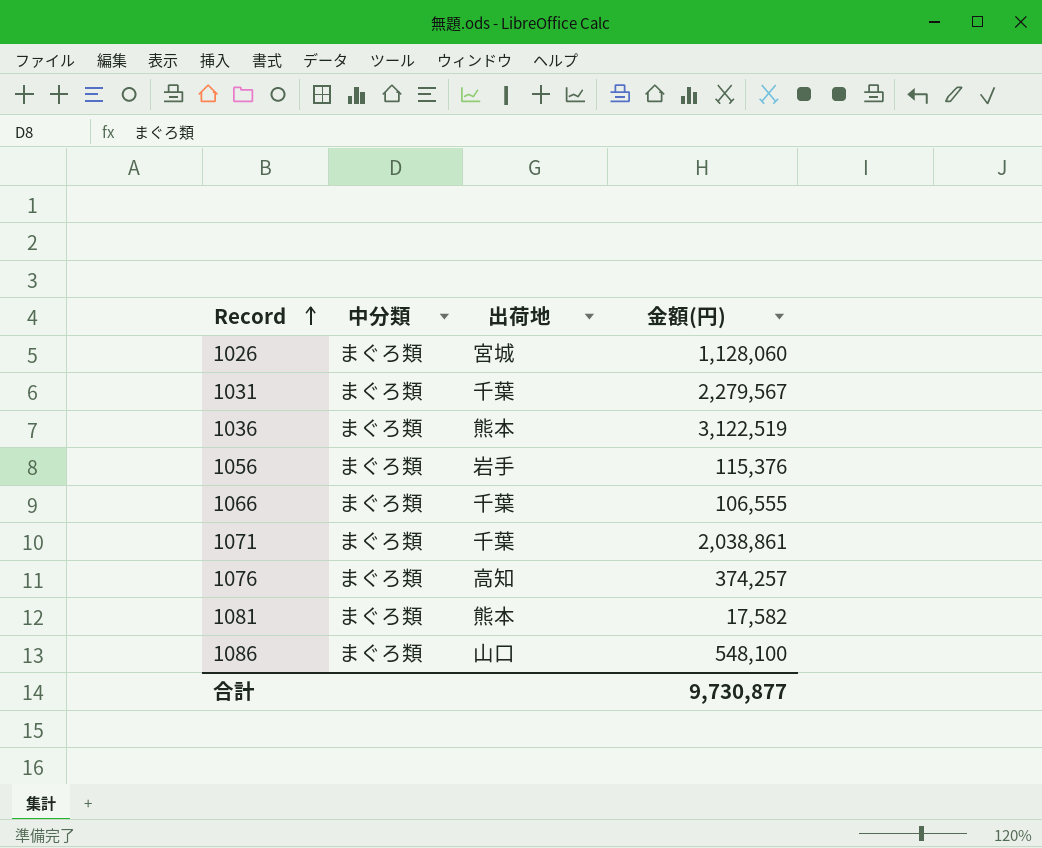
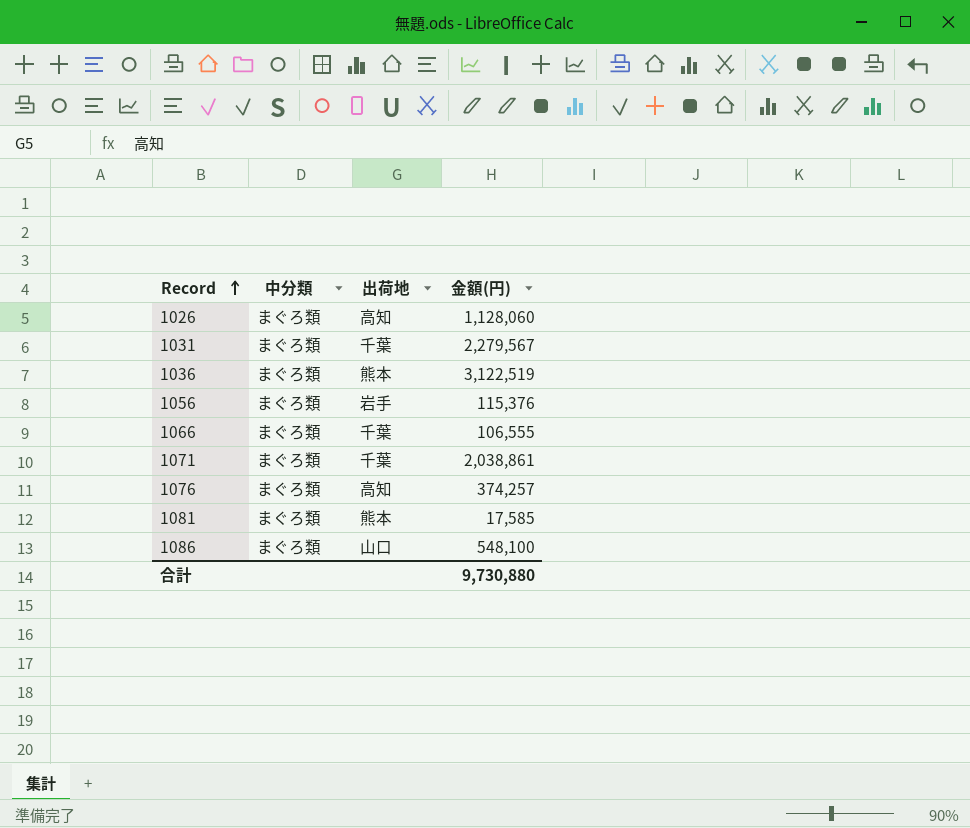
1026 | 出荷地: 宮城 -> 高知
1081 | 金額(円): 17,582 -> 17,585
合計 | 金額(円): 9,730,877 -> 9,730,880

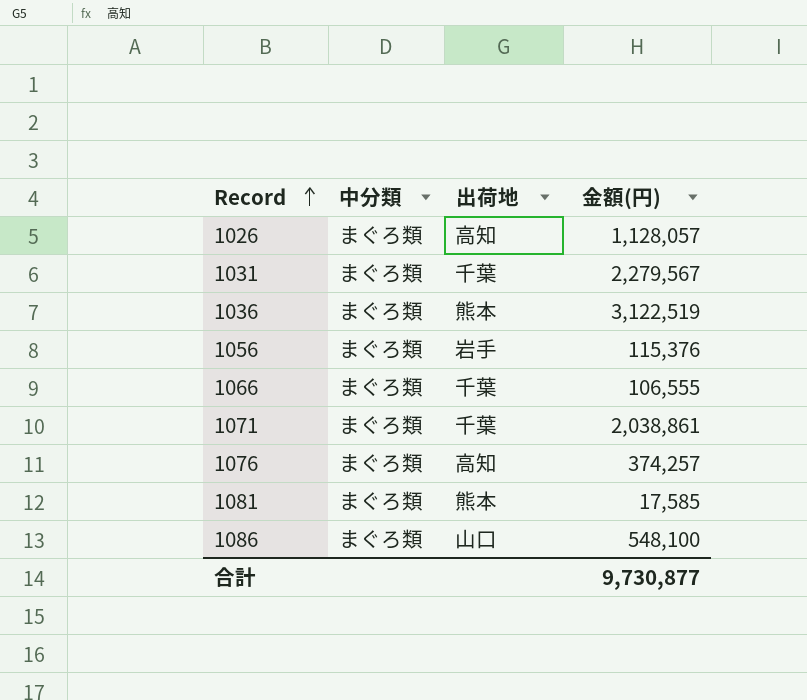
1026 | 金額(円): 1,128,060 -> 1,128,057
合計 | 金額(円): 9,730,880 -> 9,730,877

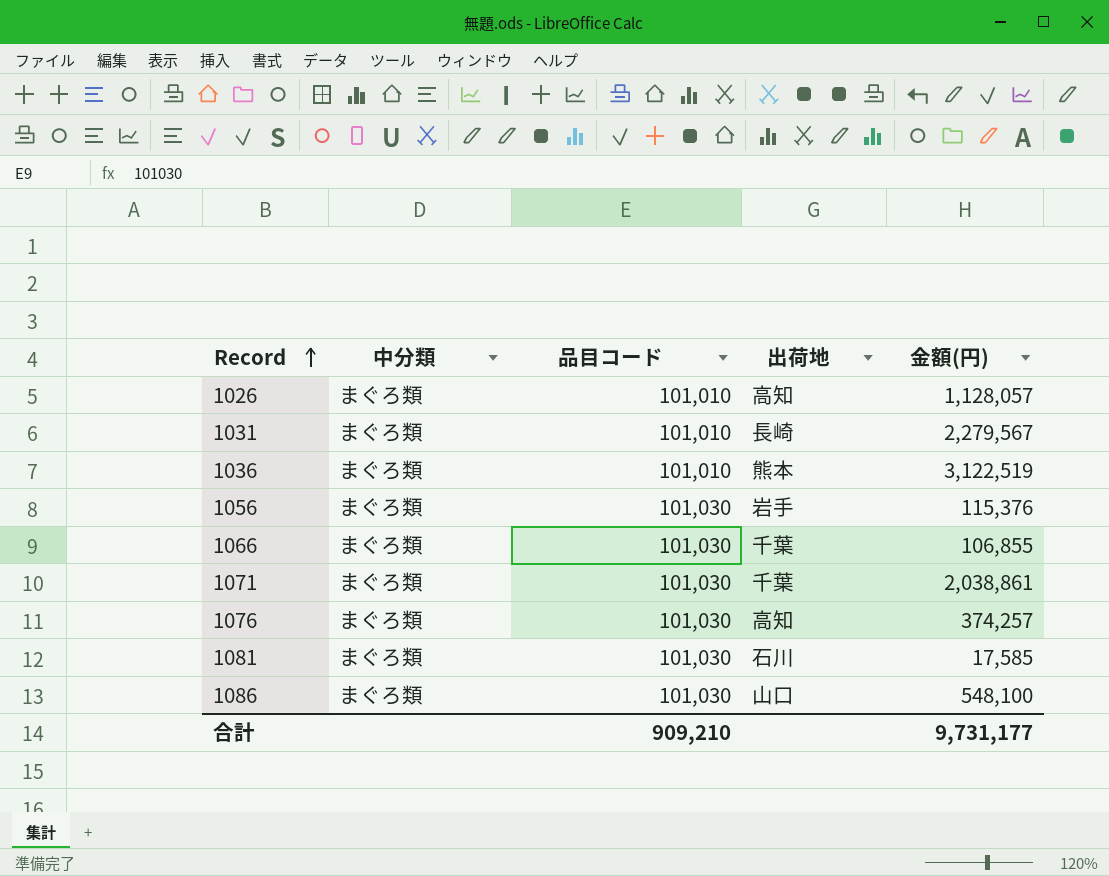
column 品目コード | position: none -> 3
1031 | 出荷地: 千葉 -> 長崎
1066 | 金額(円): 106,555 -> 106,855
1081 | 出荷地: 熊本 -> 石川
合計 | 金額(円): 9,730,877 -> 9,731,177

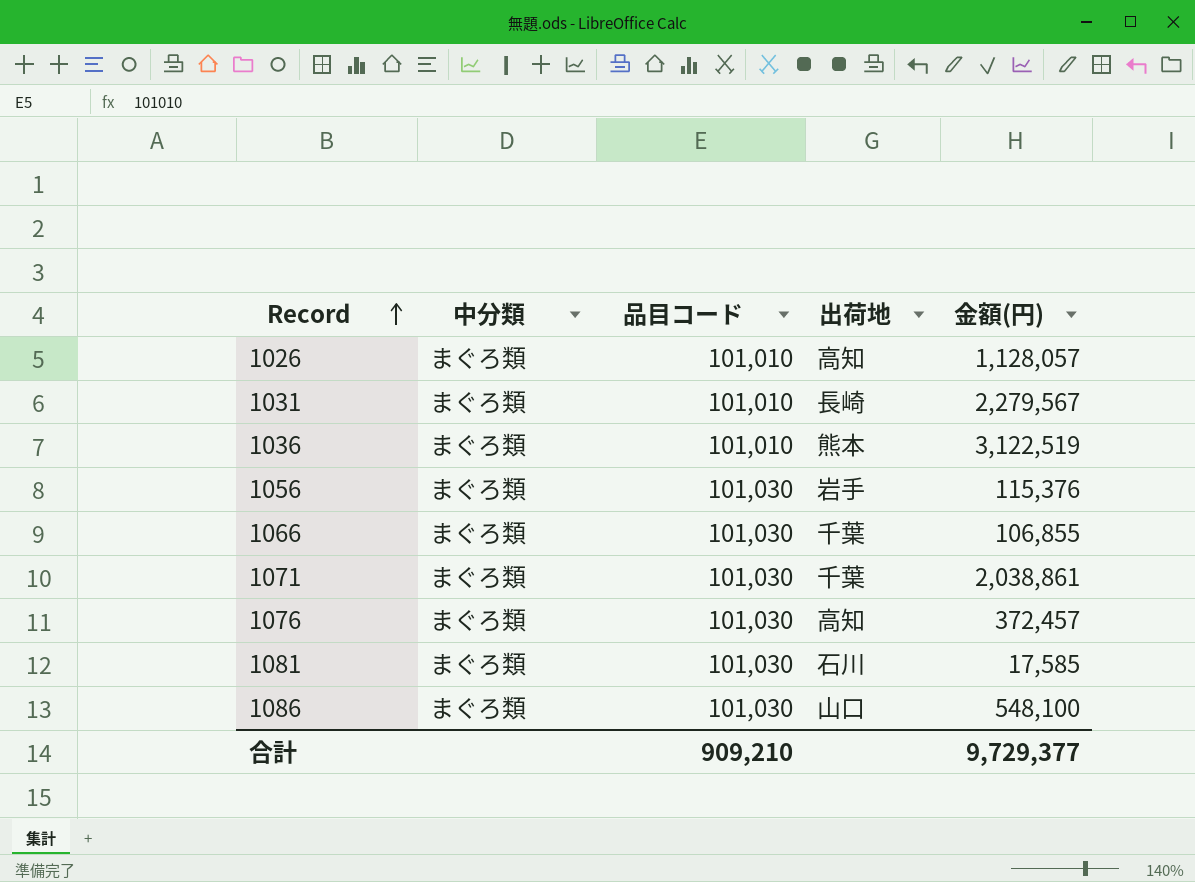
1076 | 金額(円): 374,257 -> 372,457
合計 | 金額(円): 9,731,177 -> 9,729,377

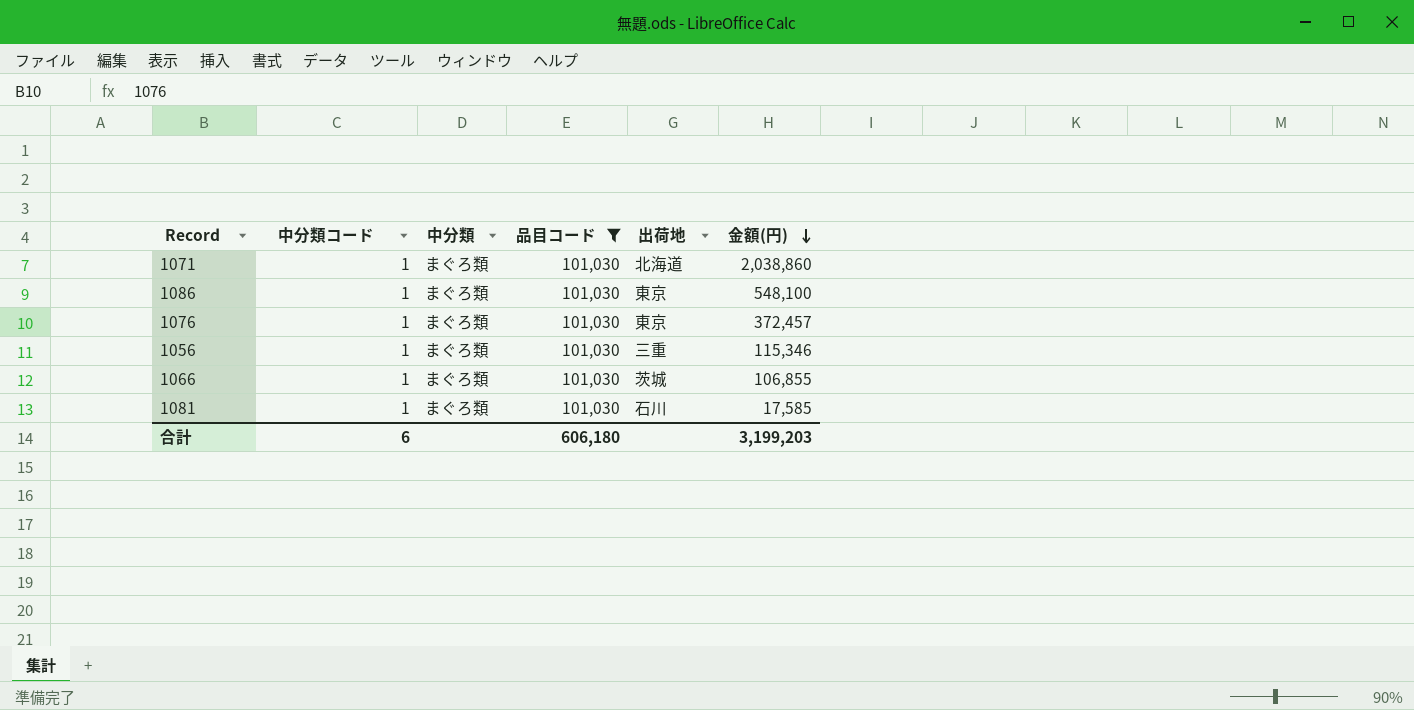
filter: none -> 品目コード = 101,030
row order: Record ascending -> 金額(円) descending
column 中分類コード | position: none -> 2
1071 | 出荷地: 千葉 -> 北海道
1071 | 金額(円): 2,038,861 -> 2,038,860
1086 | 出荷地: 山口 -> 東京
1076 | 出荷地: 高知 -> 東京
1056 | 出荷地: 岩手 -> 三重
1056 | 金額(円): 115,376 -> 115,346
1066 | 出荷地: 千葉 -> 茨城
合計 | 品目コード: 909,210 -> 606,180
合計 | 金額(円): 9,729,377 -> 3,199,203

